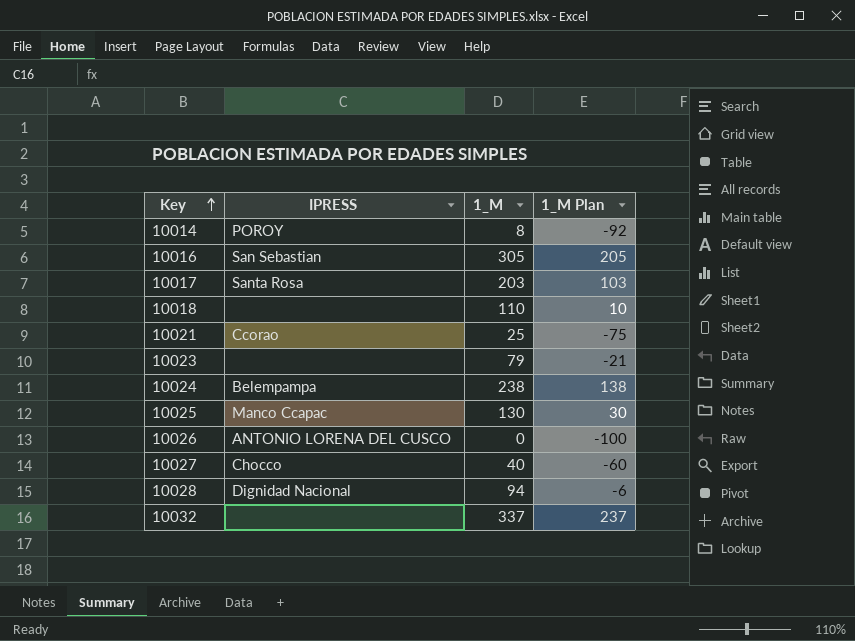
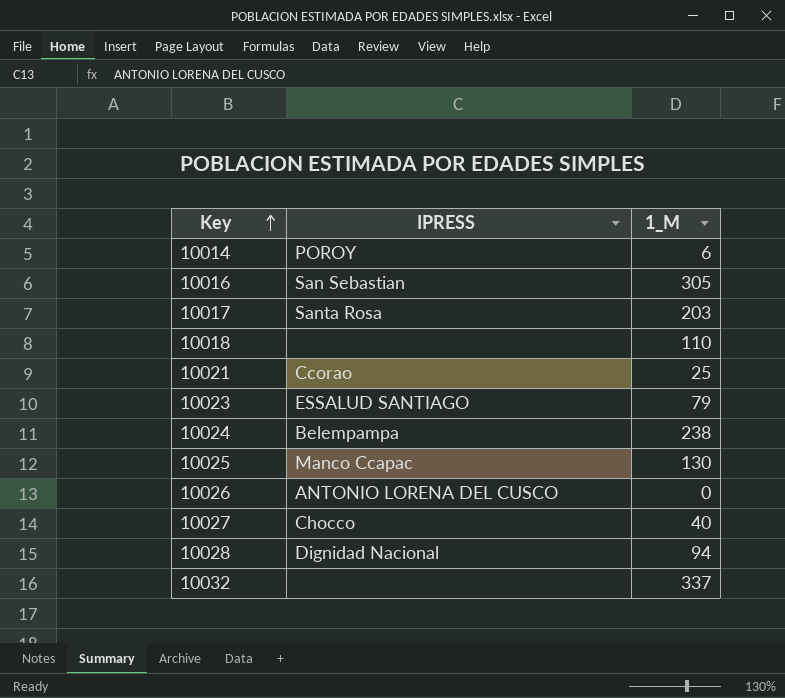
column 1_M Plan | formula: [1_M] - 100 -> none
10014 | 1_M: 8 -> 6
10023 | IPRESS: none -> ESSALUD SANTIAGO

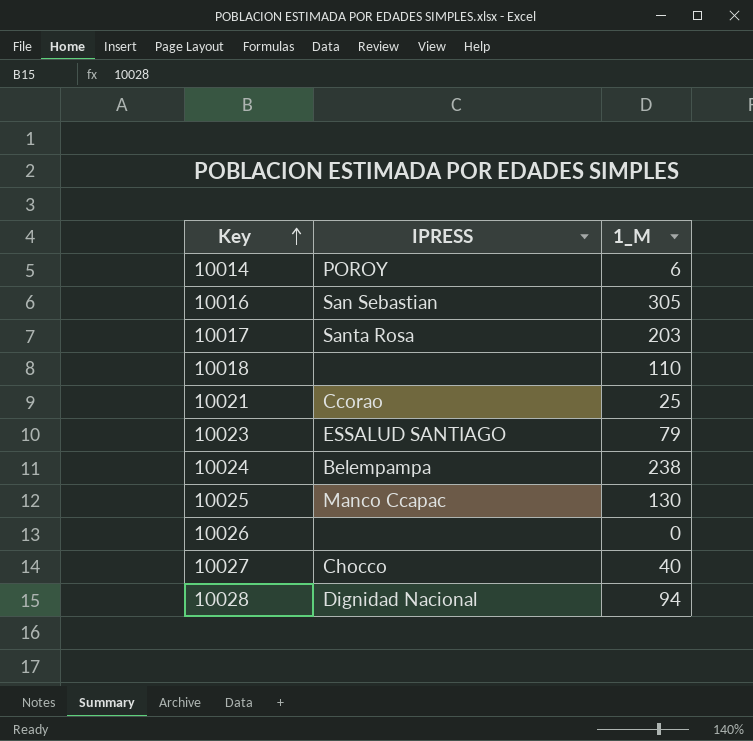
row 10032: none | 337 -> none
10026 | IPRESS: ANTONIO LORENA DEL CUSCO -> none

